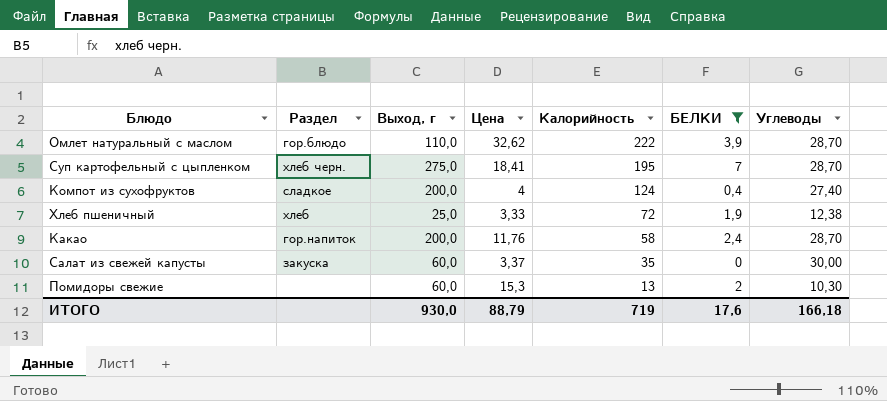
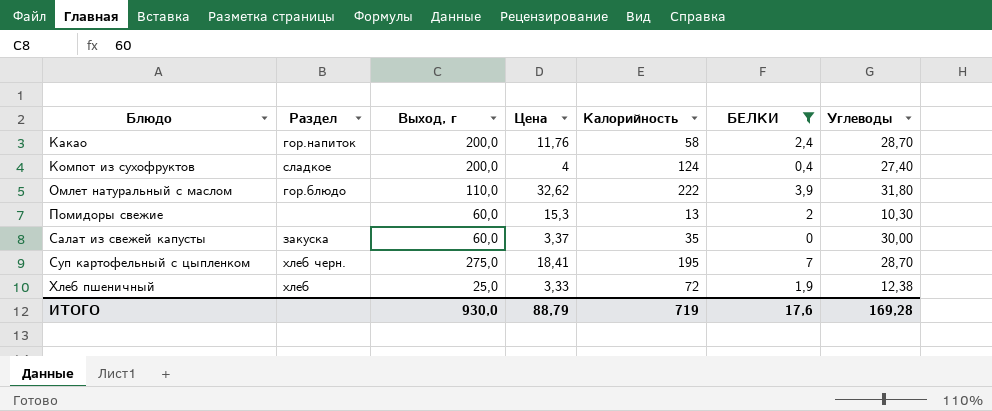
row order: Калорийность descending -> Блюдо ascending
Омлет натуральный с маслом | Углеводы: 28,70 -> 31,80
ИТОГО | Углеводы: 166,18 -> 169,28

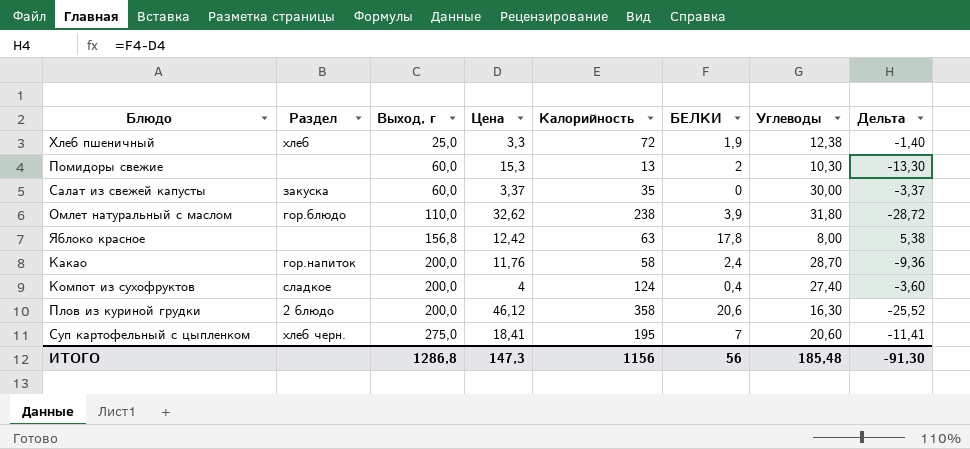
filter: БЕЛКИ <= 7 -> none
row order: Блюдо ascending -> Выход, г ascending
column Дельта | formula: none -> [БЕЛКИ] - [Цена]
Хлеб пшеничный | Цена: 3,33 -> 3,3
Омлет натуральный с маслом | Калорийность: 222 -> 238
Суп картофельный с цыпленком | Углеводы: 28,70 -> 20,60
ИТОГО | Выход, г: 930,0 -> 1286,8
ИТОГО | Цена: 88,79 -> 147,3
ИТОГО | Калорийность: 719 -> 1156
ИТОГО | БЕЛКИ: 17,6 -> 56
ИТОГО | Углеводы: 169,28 -> 185,48

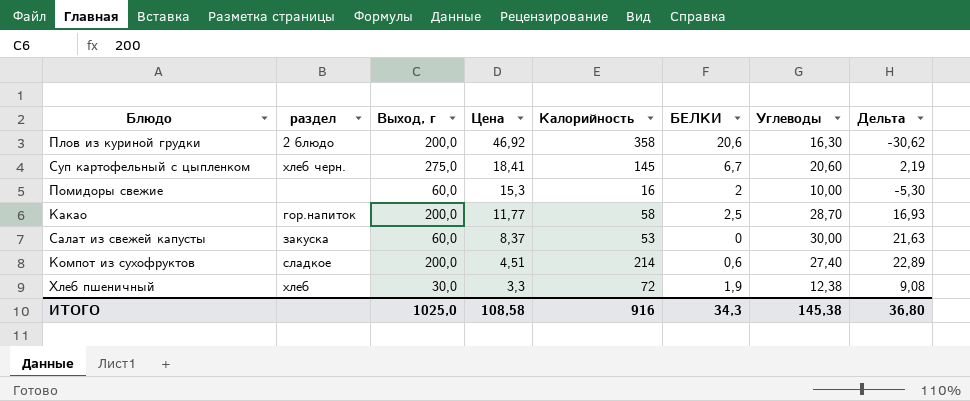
row order: Выход, г ascending -> Цена descending
column name: Раздел -> раздел
column Дельта | formula: [БЕЛКИ] - [Цена] -> [Углеводы] - [Цена]
row Омлет натуральный с маслом: гор.блюдо | 110,0 | 32,62 | 238 | 3,9 | 31,80 | -28,72 -> none
row Яблоко красное: none | 156,8 | 12,42 | 63 | 17,8 | 8,00 | 5,38 -> none
Плов из куриной грудки | Цена: 46,12 -> 46,92
Суп картофельный с цыпленком | Калорийность: 195 -> 145
Суп картофельный с цыпленком | БЕЛКИ: 7 -> 6,7
Помидоры свежие | Калорийность: 13 -> 16
Помидоры свежие | Углеводы: 10,30 -> 10,00
Какао | Цена: 11,76 -> 11,77
Какао | БЕЛКИ: 2,4 -> 2,5
Салат из свежей капусты | Цена: 3,37 -> 8,37
Салат из свежей капусты | Калорийность: 35 -> 53
Компот из сухофруктов | Цена: 4 -> 4,51
Компот из сухофруктов | Калорийность: 124 -> 214
Компот из сухофруктов | БЕЛКИ: 0,4 -> 0,6
Хлеб пшеничный | Выход, г: 25,0 -> 30,0
ИТОГО | Выход, г: 1286,8 -> 1025,0
ИТОГО | Цена: 147,3 -> 108,58
ИТОГО | Калорийность: 1156 -> 916
ИТОГО | БЕЛКИ: 56 -> 34,3
ИТОГО | Углеводы: 185,48 -> 145,38
ИТОГО | Дельта: -91,30 -> 36,80

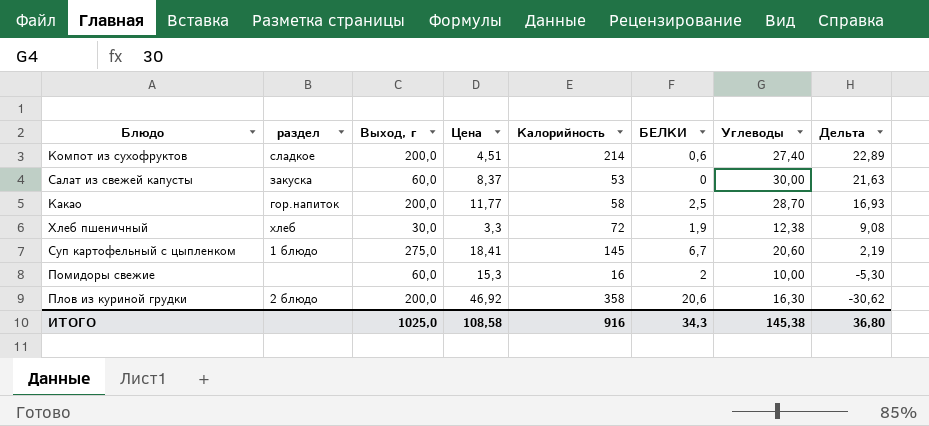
row order: Цена descending -> Дельта descending
Суп картофельный с цыпленком | раздел: хлеб черн. -> 1 блюдо

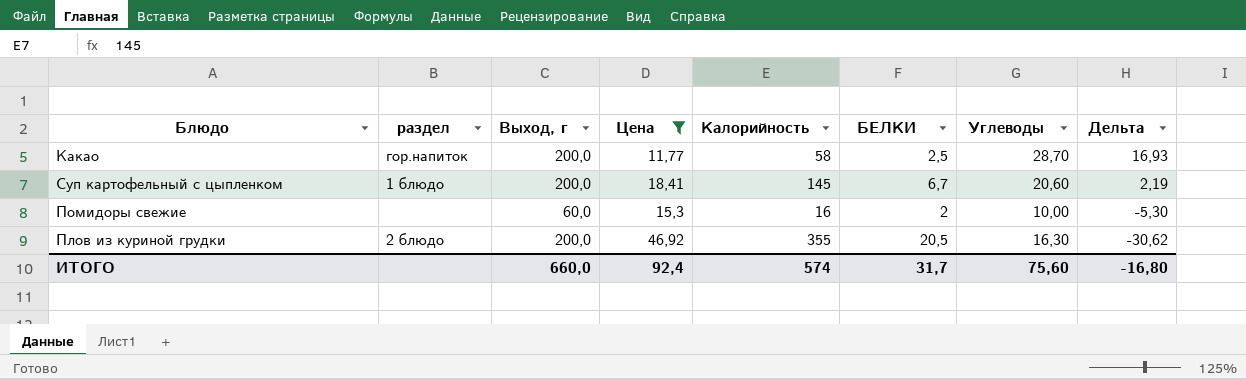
filter: none -> Цена >= 11,77
Суп картофельный с цыпленком | Выход, г: 275,0 -> 200,0
Плов из куриной грудки | Калорийность: 358 -> 355
Плов из куриной грудки | БЕЛКИ: 20,6 -> 20,5
ИТОГО | Выход, г: 1025,0 -> 660,0
ИТОГО | Цена: 108,58 -> 92,4
ИТОГО | Калорийность: 916 -> 574
ИТОГО | БЕЛКИ: 34,3 -> 31,7
ИТОГО | Углеводы: 145,38 -> 75,60
ИТОГО | Дельта: 36,80 -> -16,80

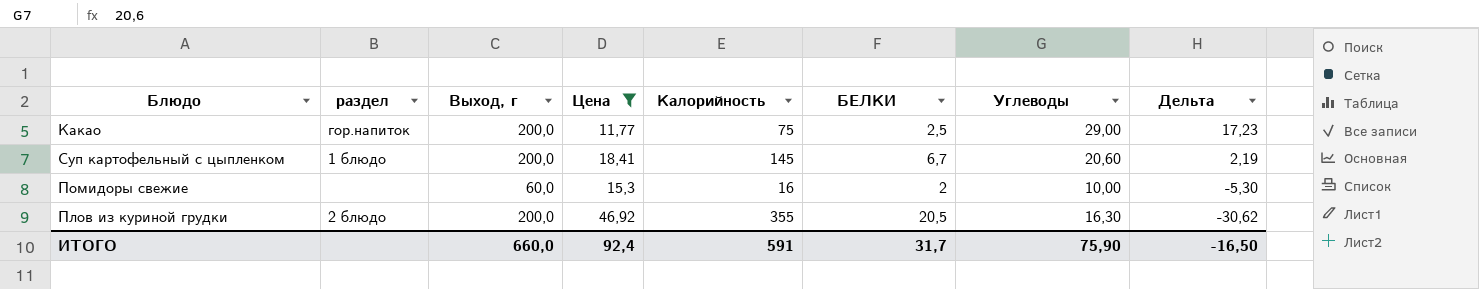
Какао | Калорийность: 58 -> 75
Какао | Углеводы: 28,70 -> 29,00
Какао | Дельта: 16,93 -> 17,23
ИТОГО | Калорийность: 574 -> 591
ИТОГО | Углеводы: 75,60 -> 75,90
ИТОГО | Дельта: -16,80 -> -16,50

